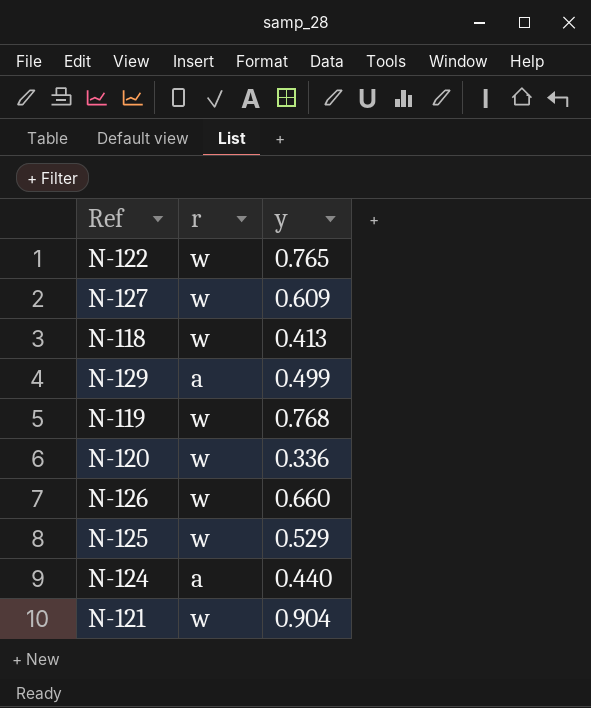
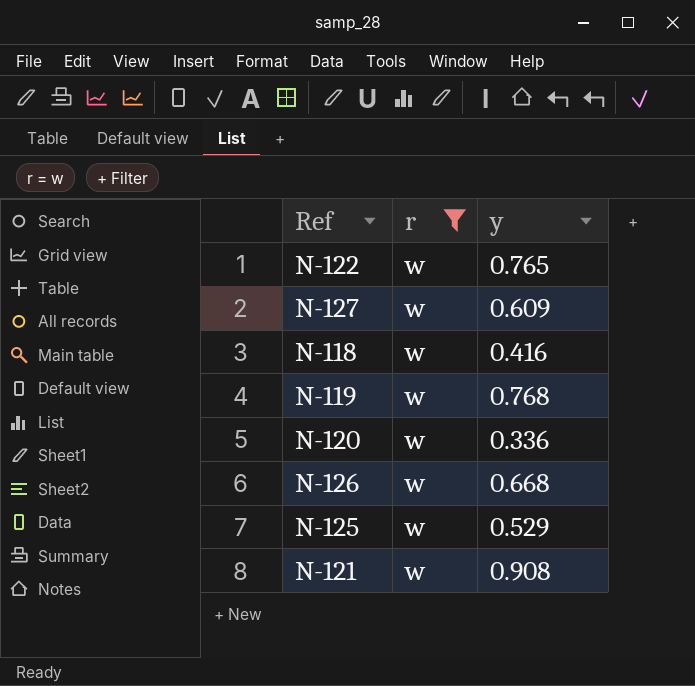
filter: none -> r = w
N-118 | y: 0.413 -> 0.416
N-126 | y: 0.660 -> 0.668
N-121 | y: 0.904 -> 0.908

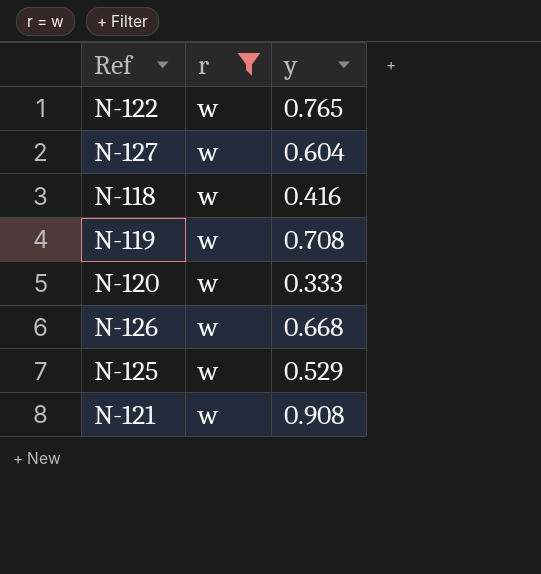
N-127 | y: 0.609 -> 0.604
N-119 | y: 0.768 -> 0.708
N-120 | y: 0.336 -> 0.333

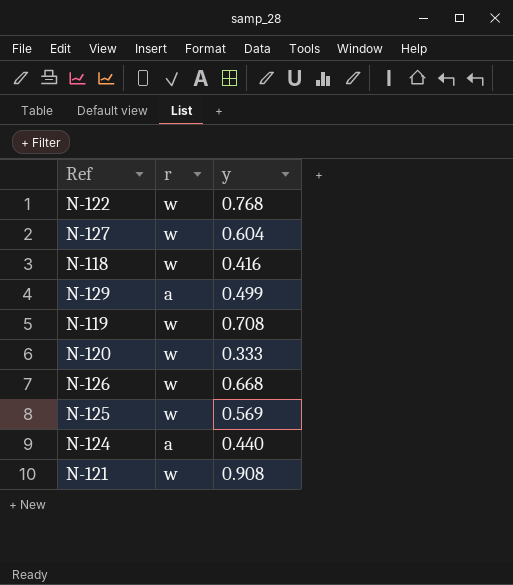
filter: r = w -> none
N-122 | y: 0.765 -> 0.768
N-125 | y: 0.529 -> 0.569

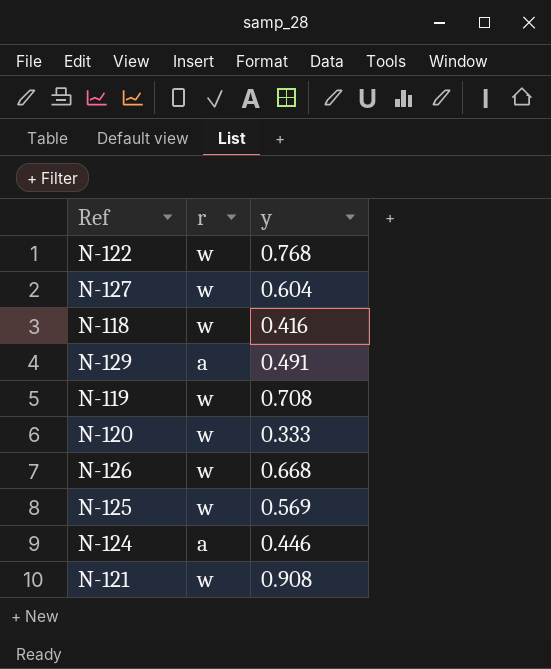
N-129 | y: 0.499 -> 0.491
N-124 | y: 0.440 -> 0.446

